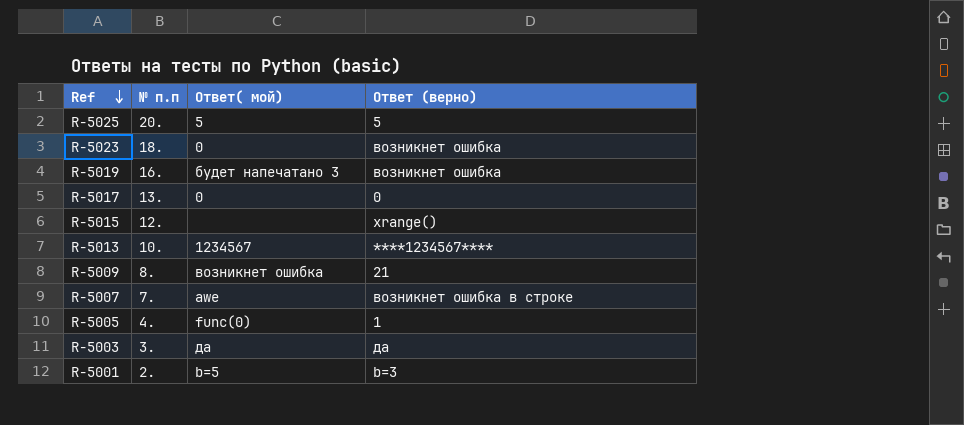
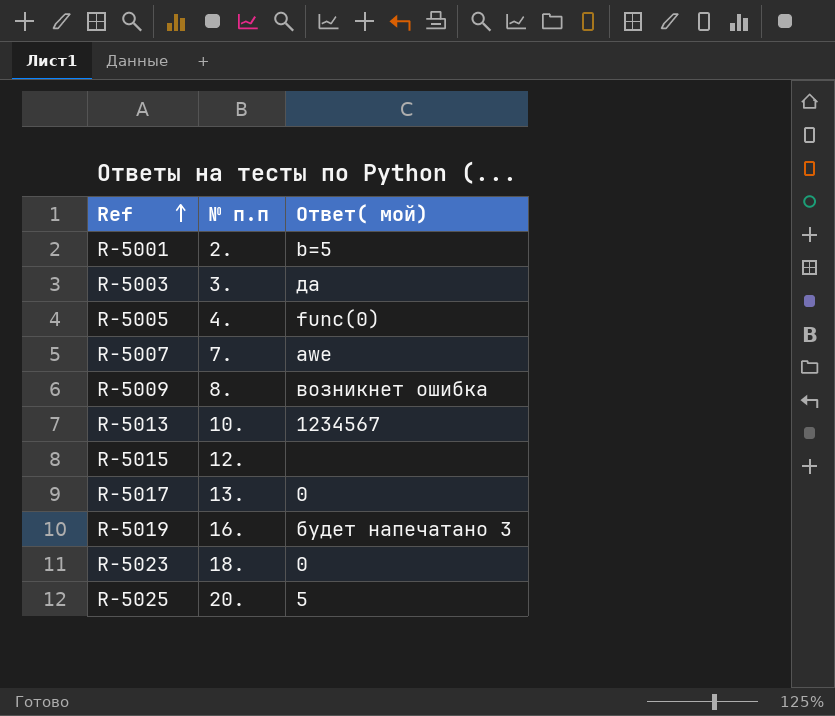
row order: Ref descending -> Ref ascending
column Ответ (верно) | position: 4 -> none

